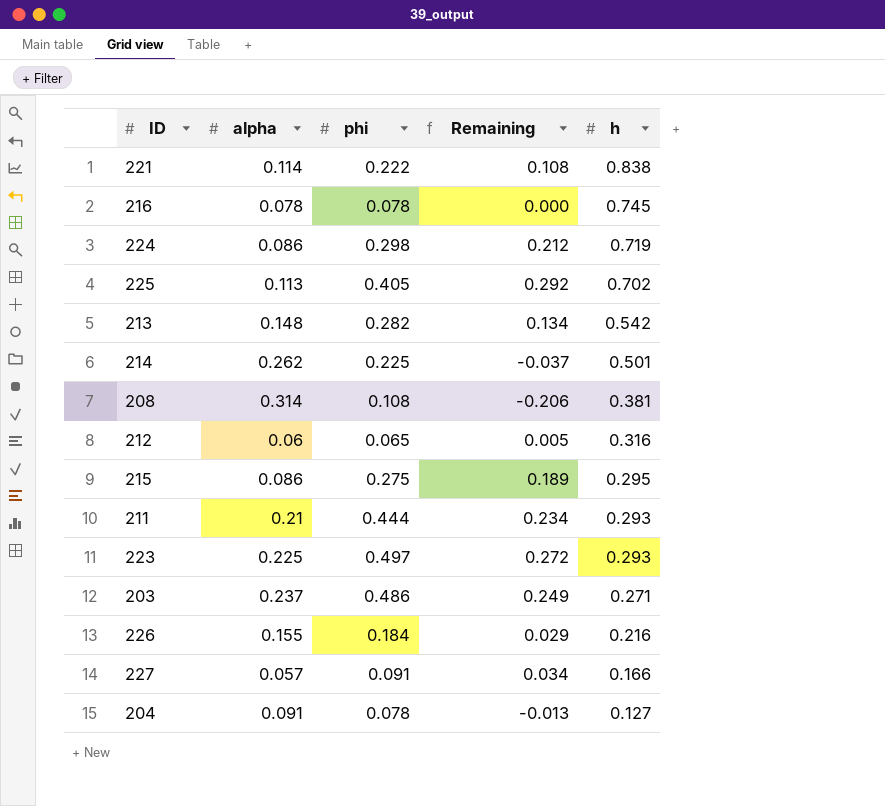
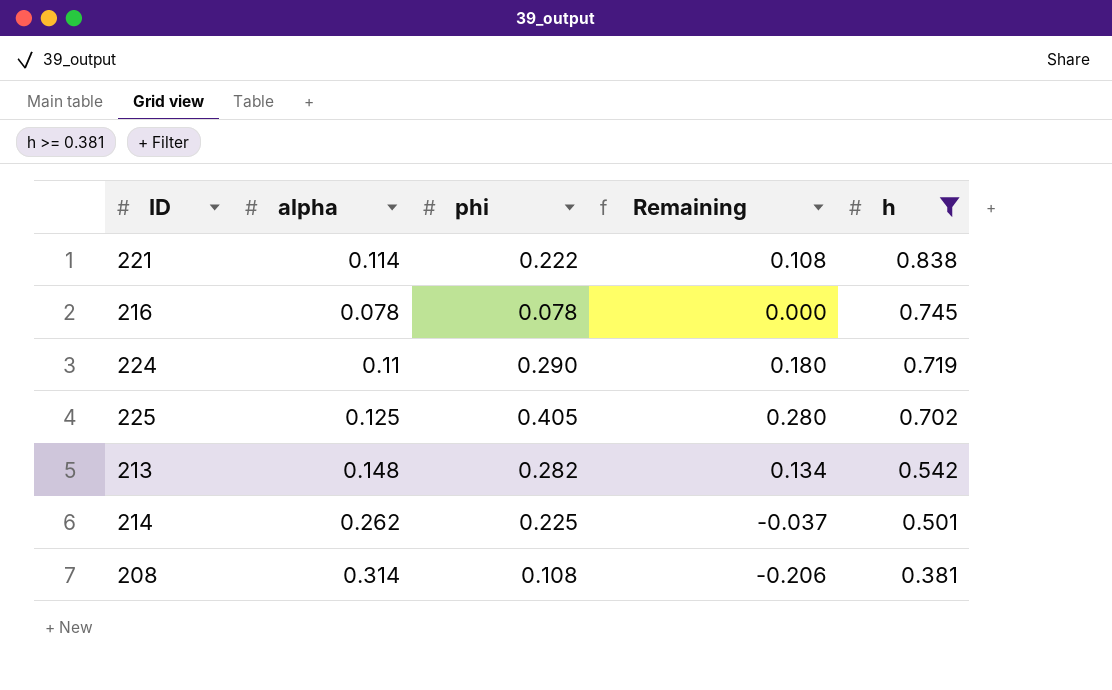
filter: none -> h >= 0.381
224 | alpha: 0.086 -> 0.11
224 | phi: 0.298 -> 0.290
224 | Remaining: 0.212 -> 0.180
225 | alpha: 0.113 -> 0.125
225 | Remaining: 0.292 -> 0.280

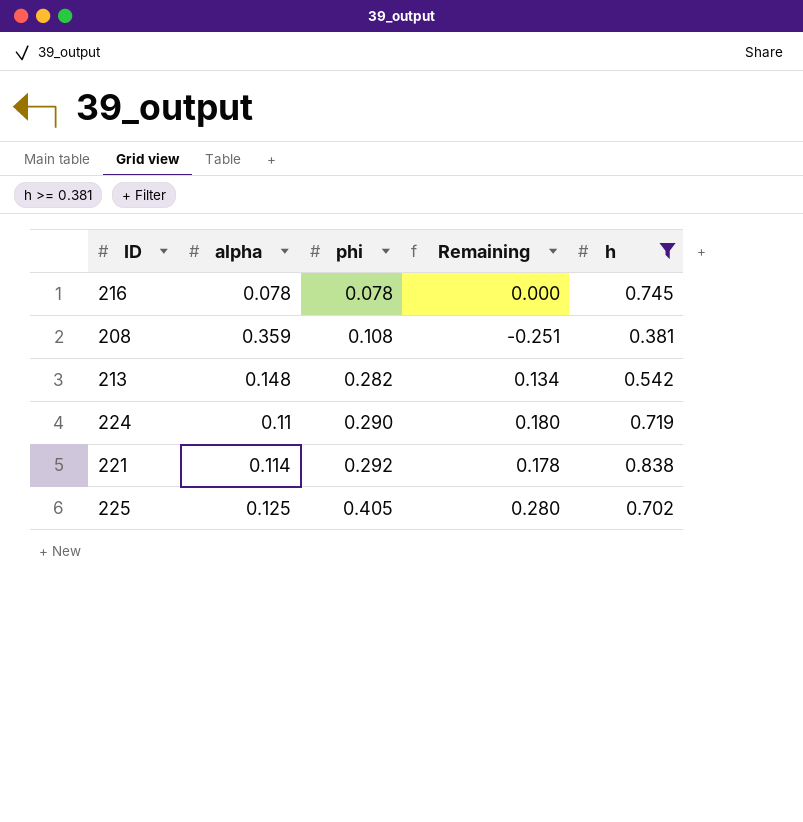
row order: h descending -> phi ascending
row 214: 0.262 | 0.225 | -0.037 | 0.501 -> none
208 | alpha: 0.314 -> 0.359
208 | Remaining: -0.206 -> -0.251
221 | phi: 0.222 -> 0.292
221 | Remaining: 0.108 -> 0.178

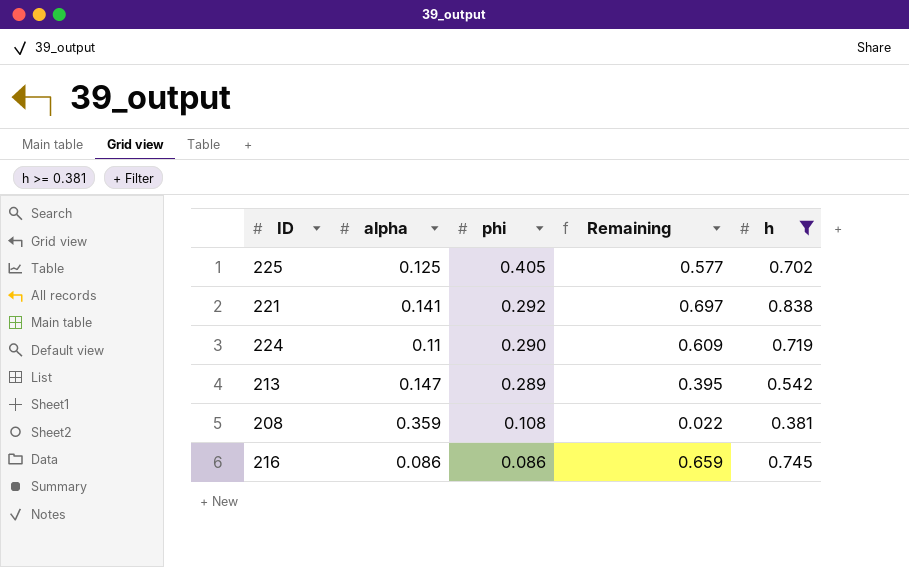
row order: phi ascending -> phi descending
column Remaining | formula: [phi] - [alpha] -> [h] - [alpha]
221 | alpha: 0.114 -> 0.141
213 | alpha: 0.148 -> 0.147
213 | phi: 0.282 -> 0.289
216 | alpha: 0.078 -> 0.086
216 | phi: 0.078 -> 0.086

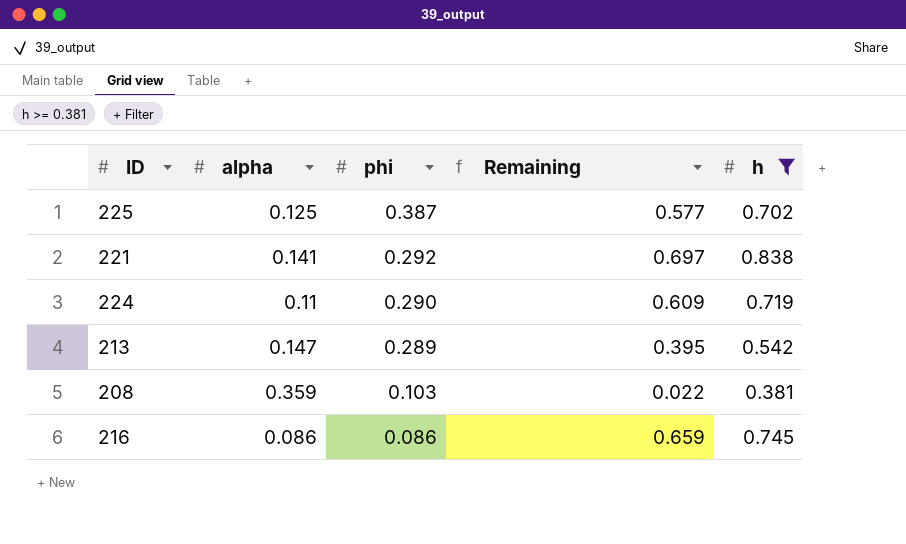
225 | phi: 0.405 -> 0.387
208 | phi: 0.108 -> 0.103

